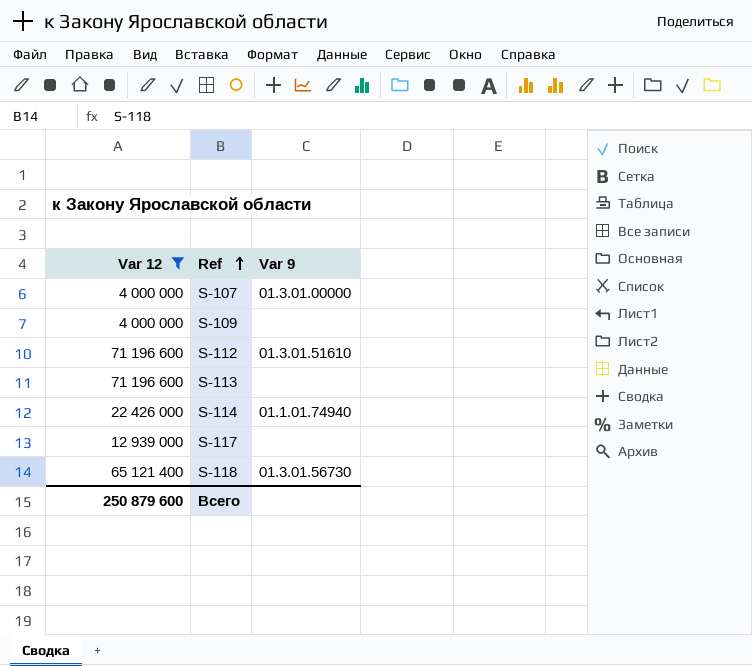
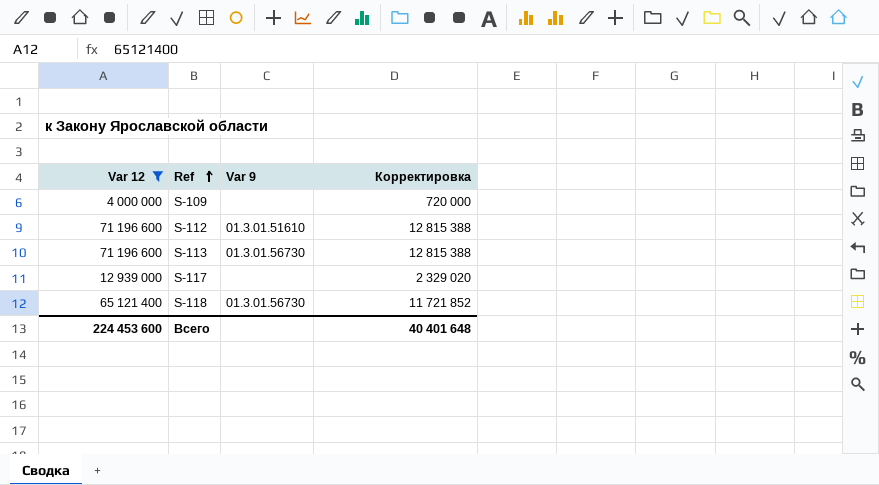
column Корректировка | formula: none -> [Var 12] * 0,18
row S-107: 4 000 000 | 01.3.01.00000 -> none
row S-114: 22 426 000 | 01.1.01.74940 -> none
S-113 | Var 9: none -> 01.3.01.56730
Всего | Var 12: 250 879 600 -> 224 453 600

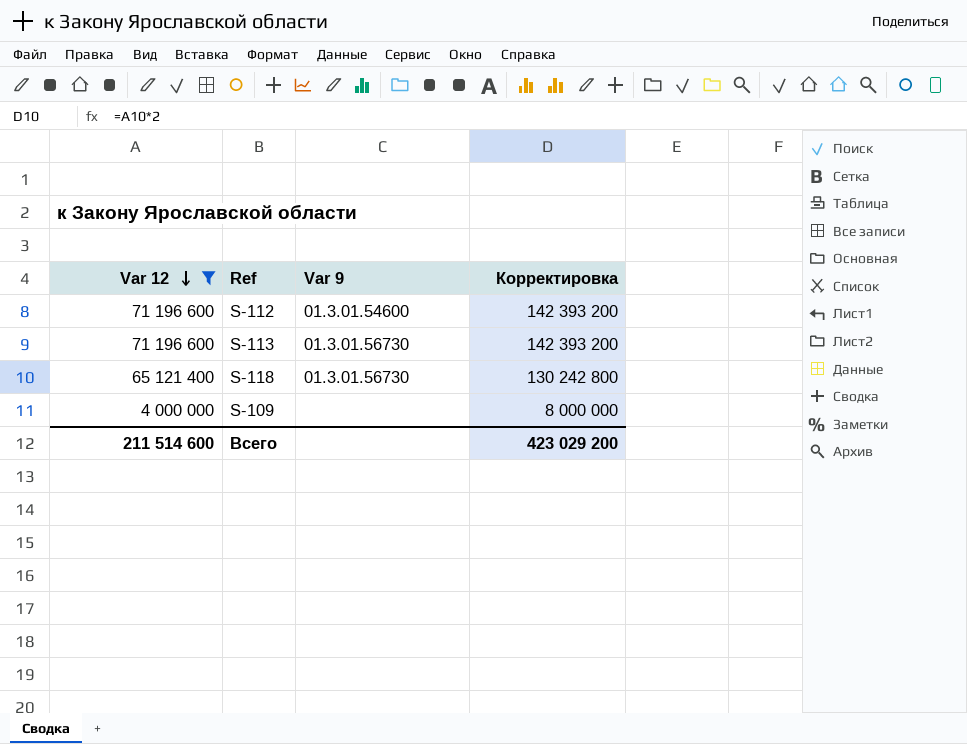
row order: Ref ascending -> Var 12 descending
column Корректировка | formula: [Var 12] * 0,18 -> [Var 12] * 2
row S-117: 12 939 000 | none | 2 329 020 -> none
S-112 | Var 9: 01.3.01.51610 -> 01.3.01.54600
Всего | Var 12: 224 453 600 -> 211 514 600
Всего | Корректировка: 40 401 648 -> 423 029 200

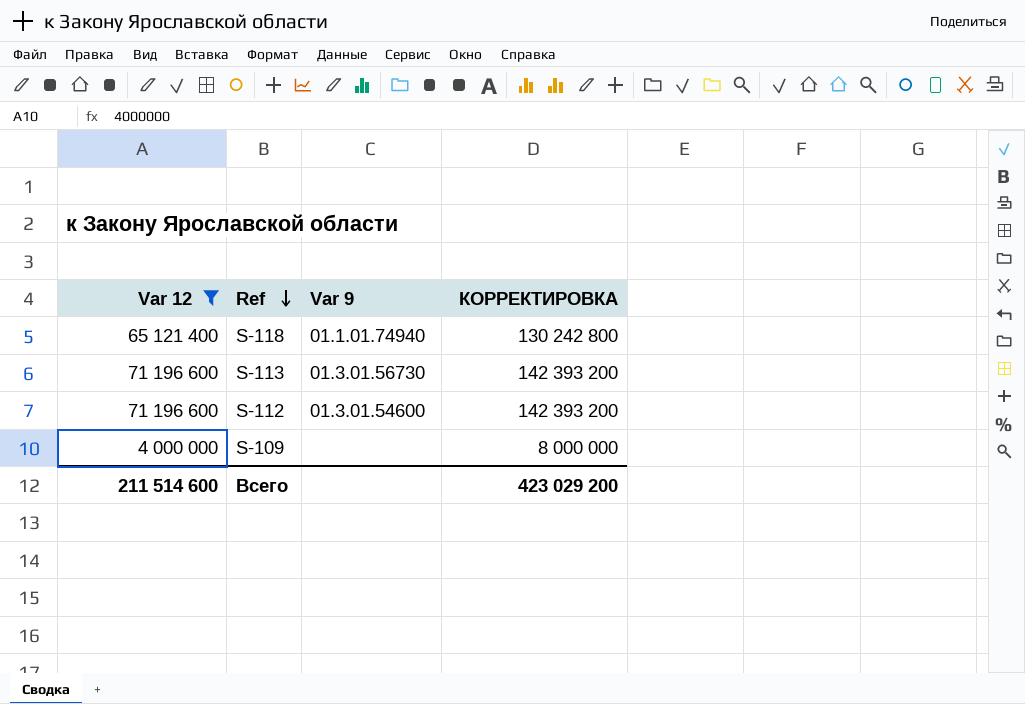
row order: Var 12 descending -> Ref descending
column name: Корректировка -> КОРРЕКТИРОВКА
S-118 | Var 9: 01.3.01.56730 -> 01.1.01.74940

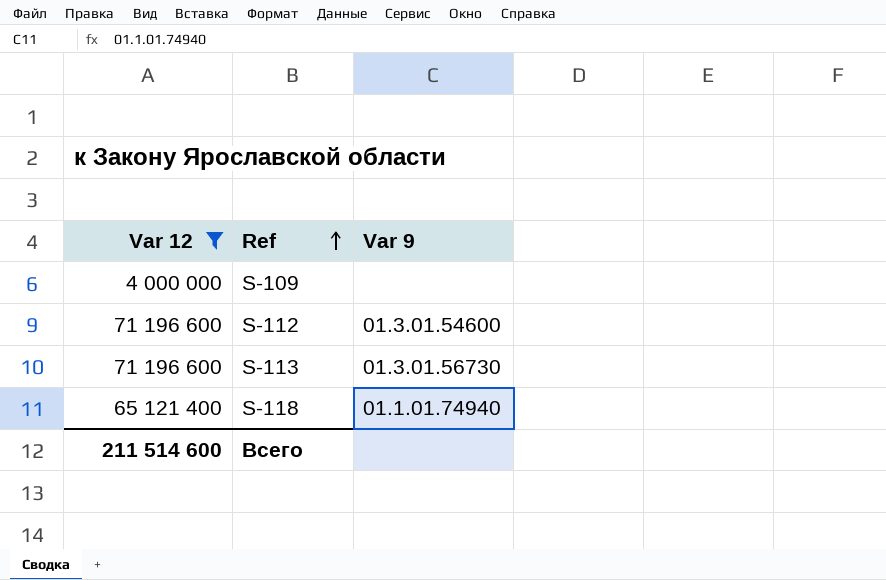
row order: Ref descending -> Ref ascending
column КОРРЕКТИРОВКА | formula: [Var 12] * 2 -> none

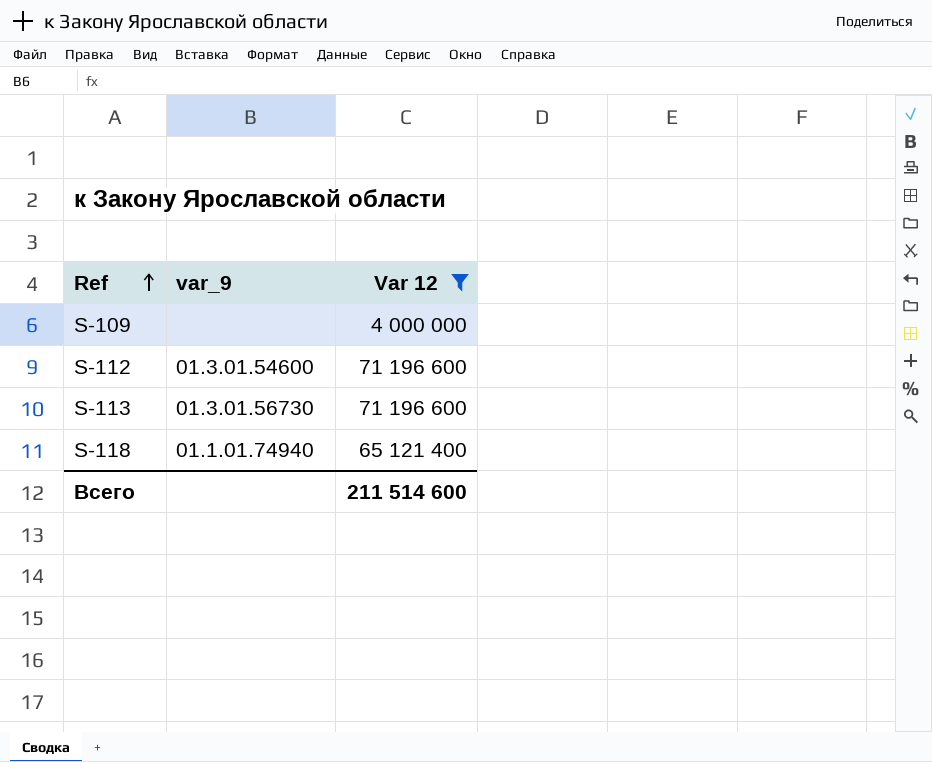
column name: Var 9 -> var_9
column Var 12 | position: 1 -> 3

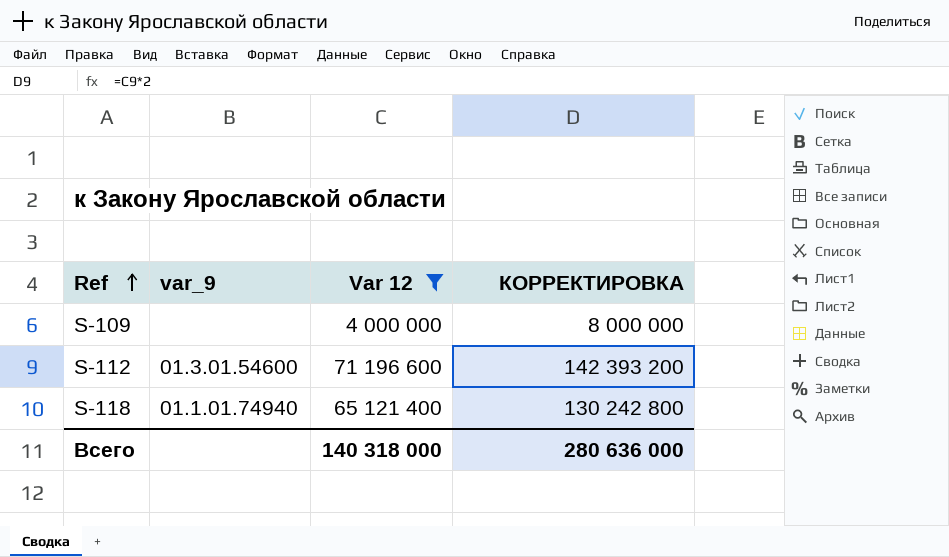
column КОРРЕКТИРОВКА | formula: none -> [Var 12] * 2
row S-113: 01.3.01.56730 | 71 196 600 -> none
Всего | Var 12: 211 514 600 -> 140 318 000

